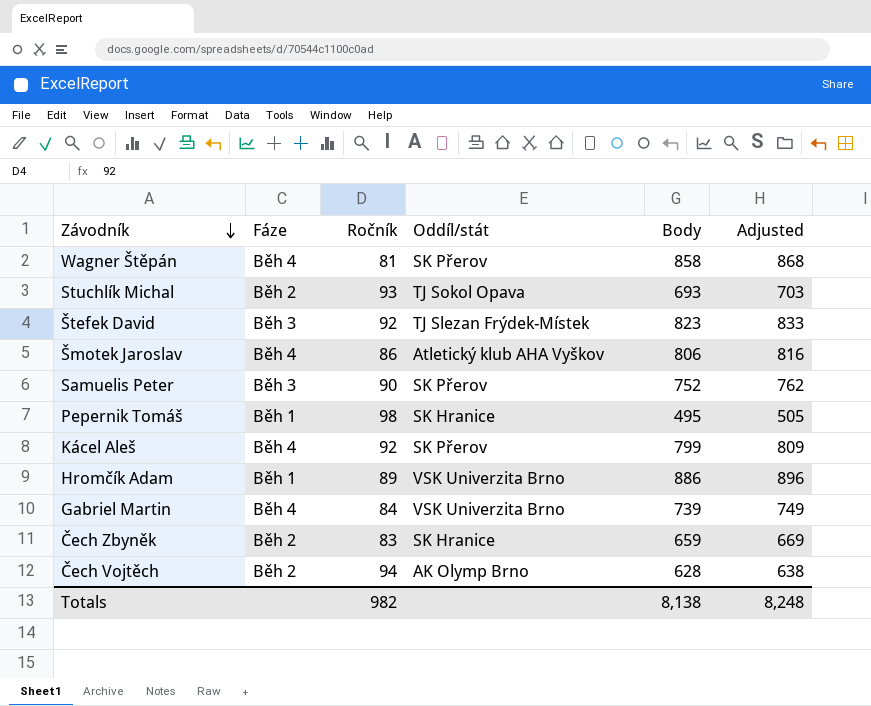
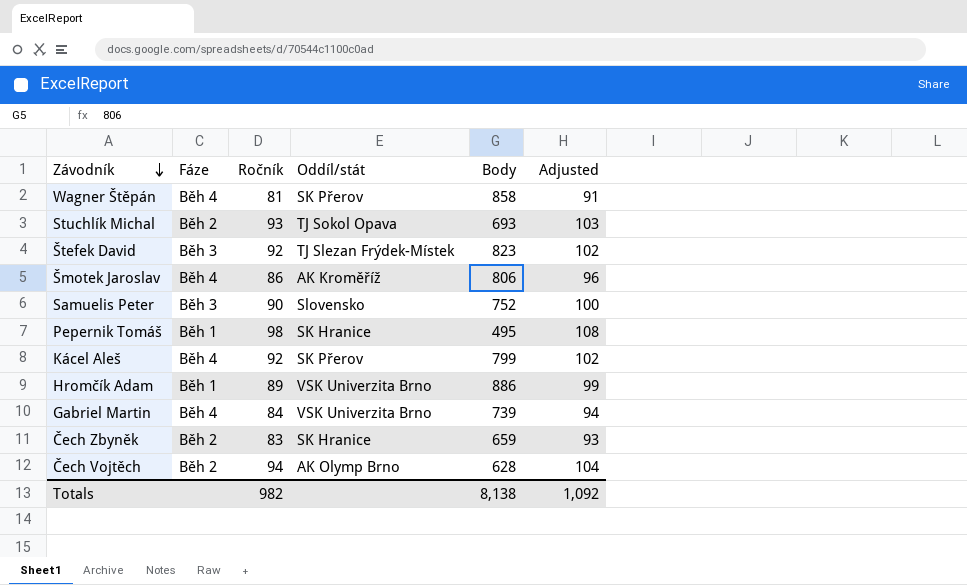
column Adjusted | formula: [Body] + 10 -> [Ročník] + 10
Šmotek Jaroslav | Oddíl/stát: Atletický klub AHA Vyškov -> AK Kroměříž
Samuelis Peter | Oddíl/stát: SK Přerov -> Slovensko
Totals | Adjusted: 8,248 -> 1,092

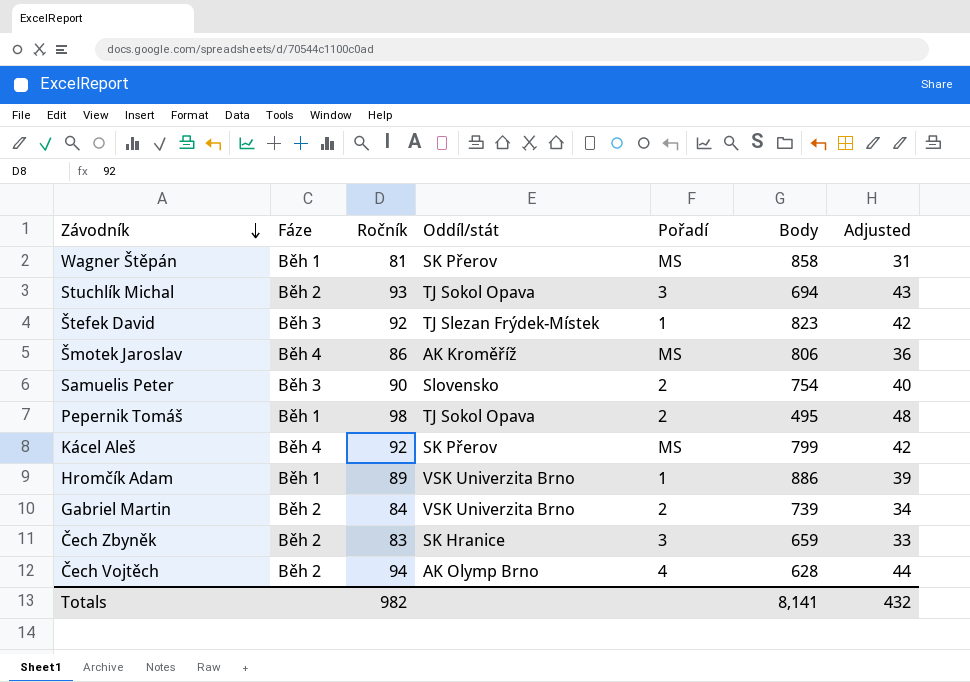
column Pořadí | position: none -> 5
column Adjusted | formula: [Ročník] + 10 -> [Ročník] - 50
Wagner Štěpán | Fáze: Běh 4 -> Běh 1
Stuchlík Michal | Body: 693 -> 694
Samuelis Peter | Body: 752 -> 754
Pepernik Tomáš | Oddíl/stát: SK Hranice -> TJ Sokol Opava
Gabriel Martin | Fáze: Běh 4 -> Běh 2
Totals | Body: 8,138 -> 8,141
Totals | Adjusted: 1,092 -> 432

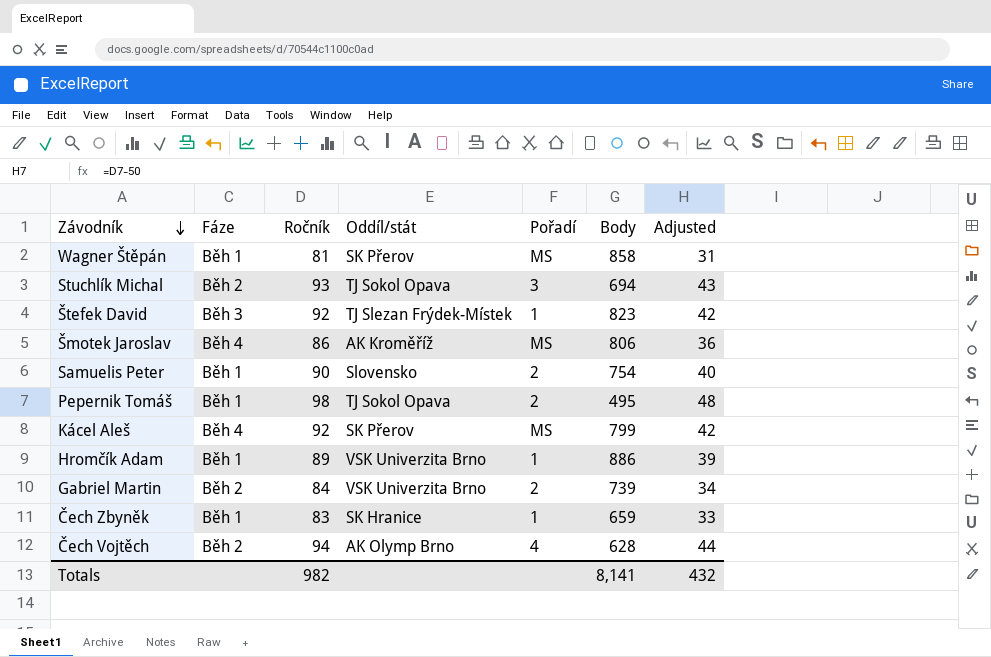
Samuelis Peter | Fáze: Běh 3 -> Běh 1
Čech Zbyněk | Fáze: Běh 2 -> Běh 1
Čech Zbyněk | Pořadí: 3 -> 1

